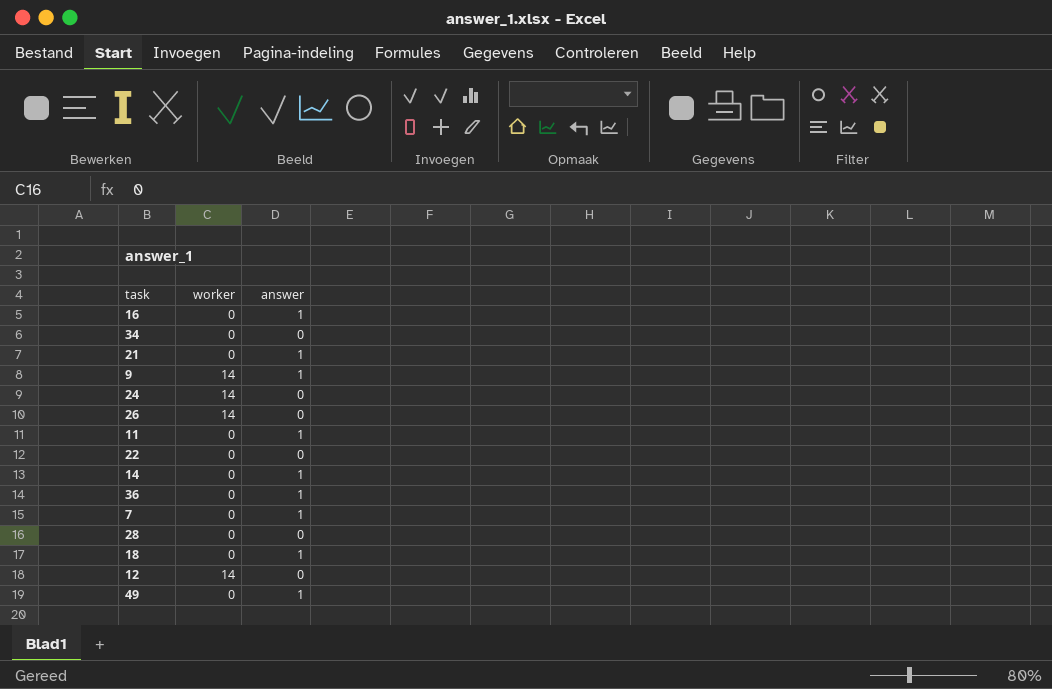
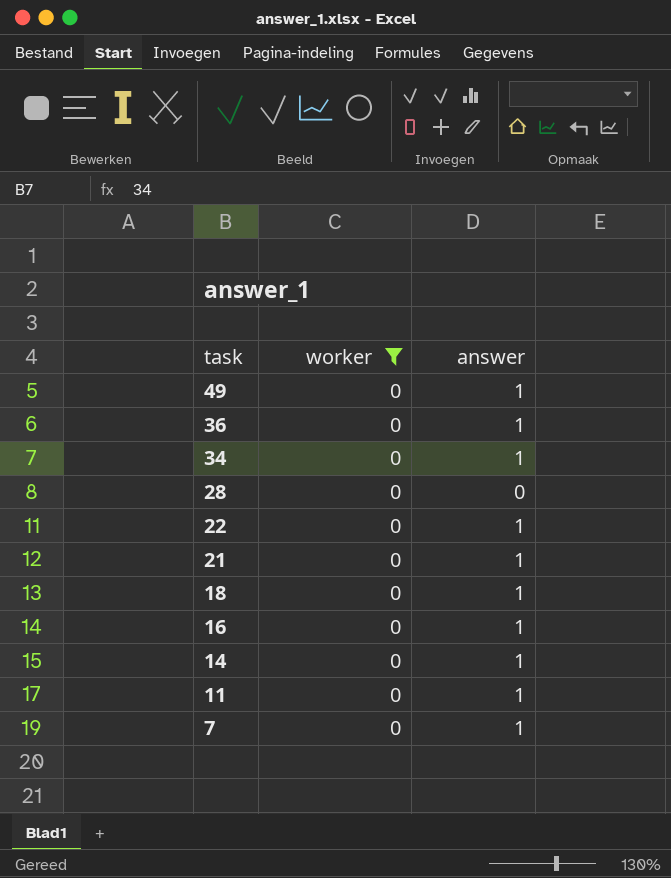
filter: none -> worker = 0
row order: none -> task descending
34 | answer: 0 -> 1
22 | answer: 0 -> 1

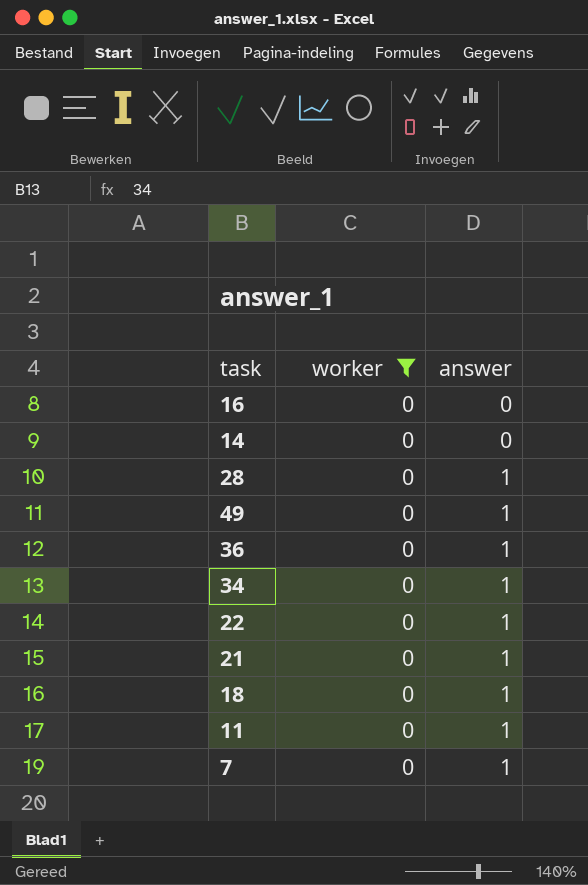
row order: task descending -> answer ascending
16 | answer: 1 -> 0
14 | answer: 1 -> 0
28 | answer: 0 -> 1

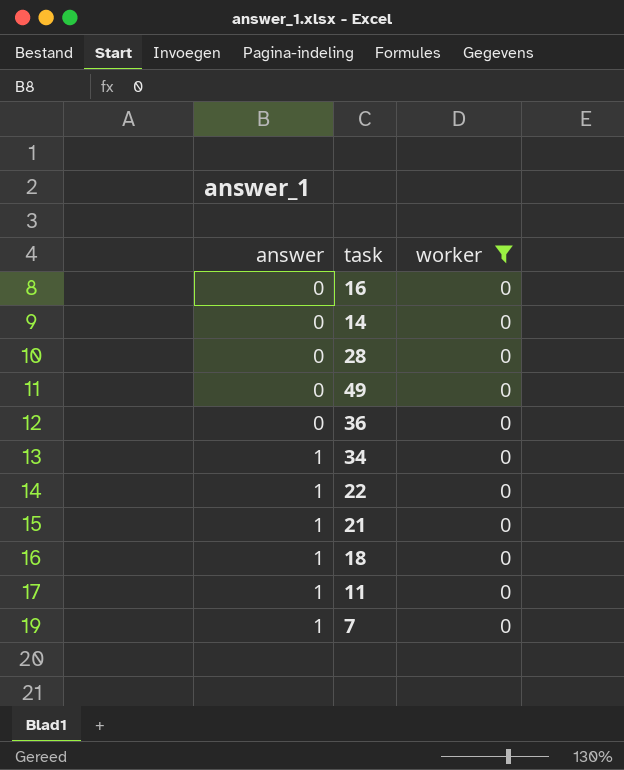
column answer | position: 3 -> 1
28 | answer: 1 -> 0
49 | answer: 1 -> 0
36 | answer: 1 -> 0

